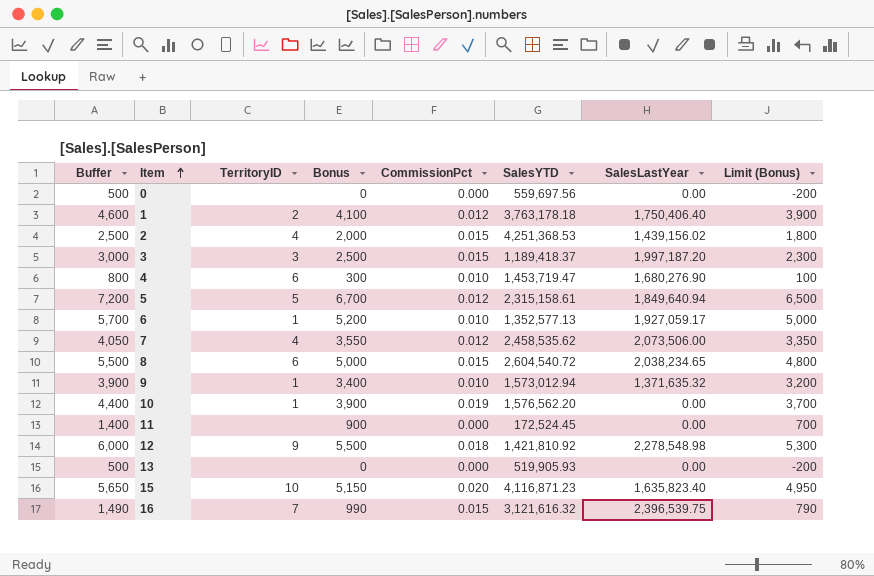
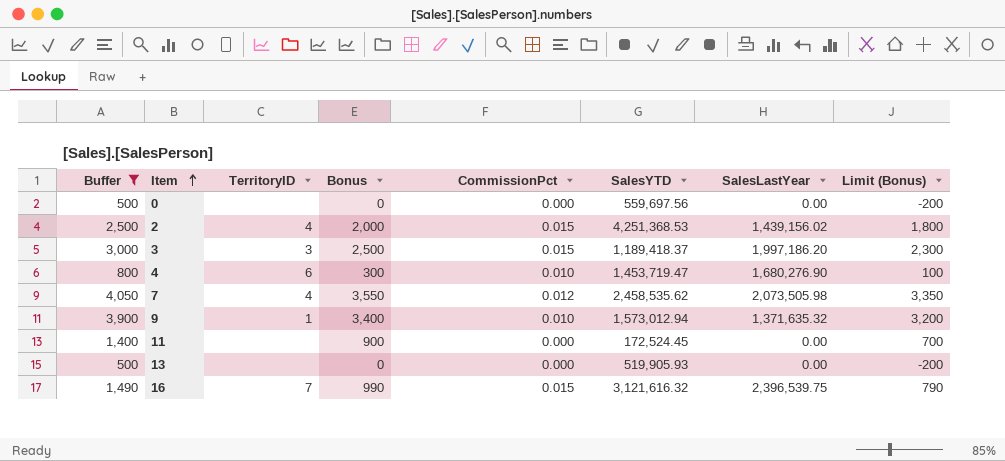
filter: none -> Buffer <= 4,050
3 | SalesLastYear: 1,997,187.20 -> 1,997,186.20
7 | SalesLastYear: 2,073,506.00 -> 2,073,505.98

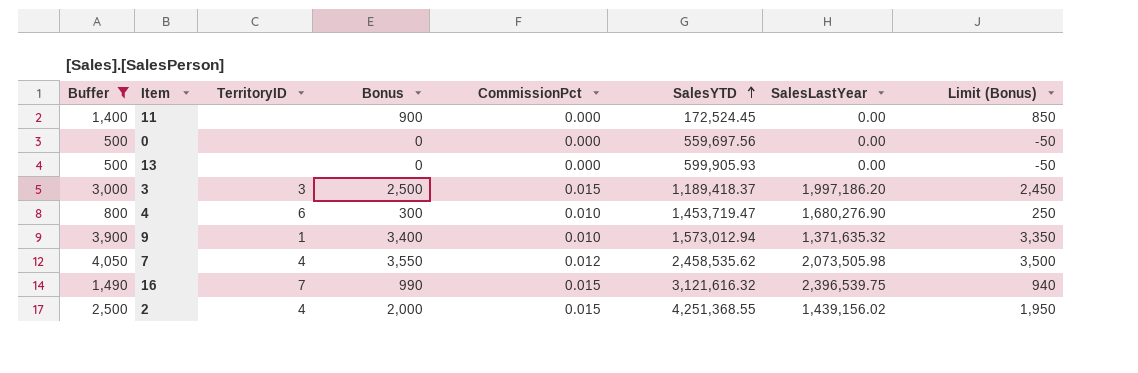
row order: Item ascending -> SalesYTD ascending
column Limit (Bonus) | formula: [Bonus] - 200 -> [Bonus] - 50
13 | SalesYTD: 519,905.93 -> 599,905.93
2 | SalesYTD: 4,251,368.53 -> 4,251,368.55

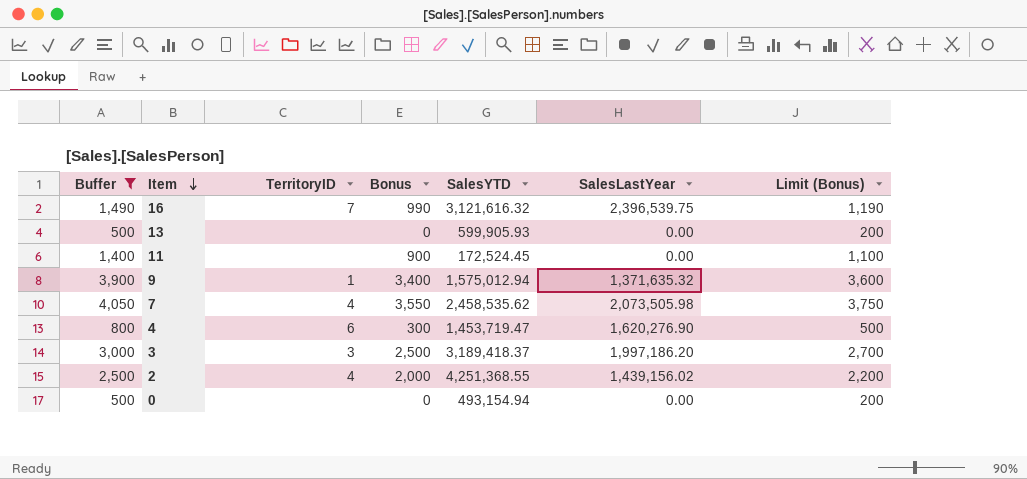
row order: SalesYTD ascending -> Item descending
column CommissionPct | position: 5 -> none
column Limit (Bonus) | formula: [Bonus] - 50 -> [Bonus] + 200
9 | SalesYTD: 1,573,012.94 -> 1,575,012.94
4 | SalesLastYear: 1,680,276.90 -> 1,620,276.90
3 | SalesYTD: 1,189,418.37 -> 3,189,418.37
0 | SalesYTD: 559,697.56 -> 493,154.94

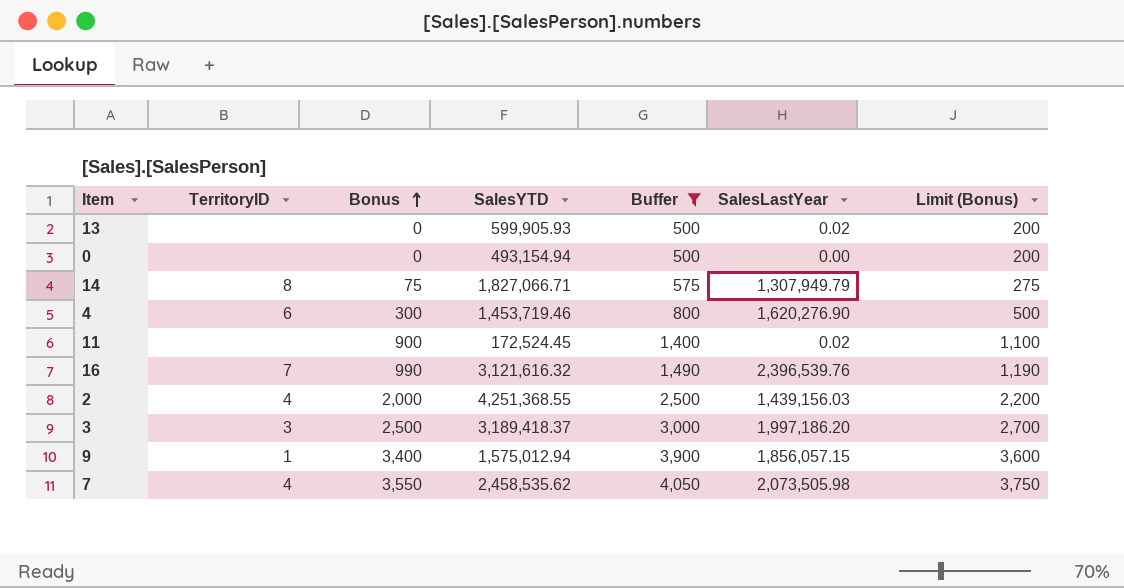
row order: Item descending -> Bonus ascending
column Buffer | position: 1 -> 5
13 | SalesLastYear: 0.00 -> 0.02
row 14: none -> 8 | 75 | 1,827,066.71 | 575 | 1,307,949.79 | 275
4 | SalesYTD: 1,453,719.47 -> 1,453,719.46
11 | SalesLastYear: 0.00 -> 0.02
16 | SalesLastYear: 2,396,539.75 -> 2,396,539.76
2 | SalesLastYear: 1,439,156.02 -> 1,439,156.03
9 | SalesLastYear: 1,371,635.32 -> 1,856,057.15

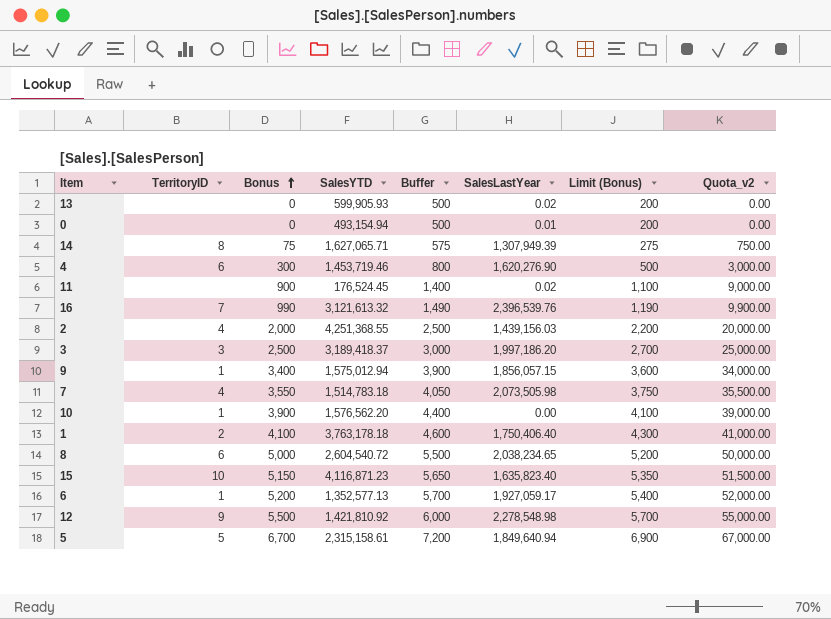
filter: Buffer <= 4,050 -> none
column Quota_v2 | formula: none -> [Bonus] * 10
0 | SalesLastYear: 0.00 -> 0.01
14 | SalesYTD: 1,827,066.71 -> 1,627,065.71
14 | SalesLastYear: 1,307,949.79 -> 1,307,949.39
11 | SalesYTD: 172,524.45 -> 176,524.45
16 | SalesYTD: 3,121,616.32 -> 3,121,613.32
7 | SalesYTD: 2,458,535.62 -> 1,514,783.18

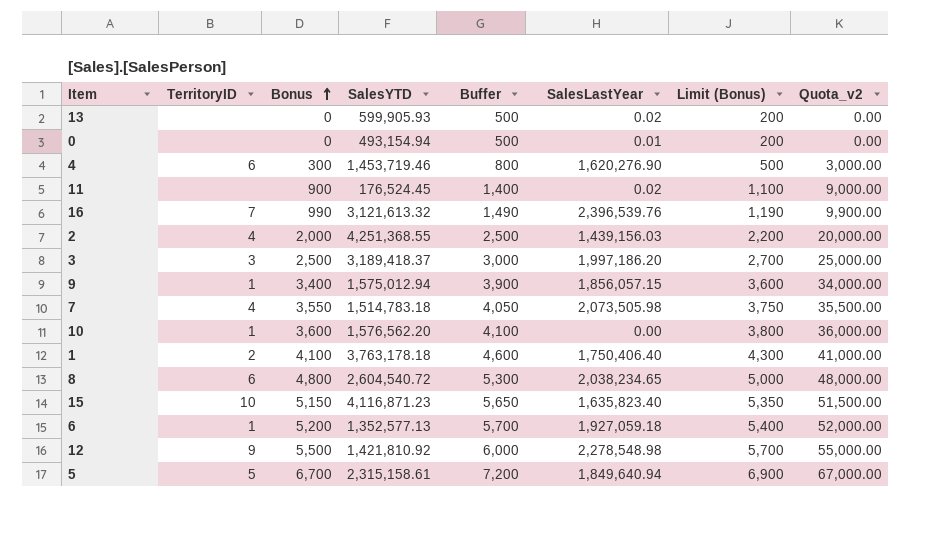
row 14: 8 | 75 | 1,627,065.71 | 575 | 1,307,949.39 | 275 | 750.00 -> none
10 | Bonus: 3,900 -> 3,600
10 | Buffer: 4,400 -> 4,100
10 | Limit (Bonus): 4,100 -> 3,800
10 | Quota_v2: 39,000.00 -> 36,000.00
8 | Bonus: 5,000 -> 4,800
8 | Buffer: 5,500 -> 5,300
8 | Limit (Bonus): 5,200 -> 5,000
8 | Quota_v2: 50,000.00 -> 48,000.00
6 | SalesLastYear: 1,927,059.17 -> 1,927,059.18

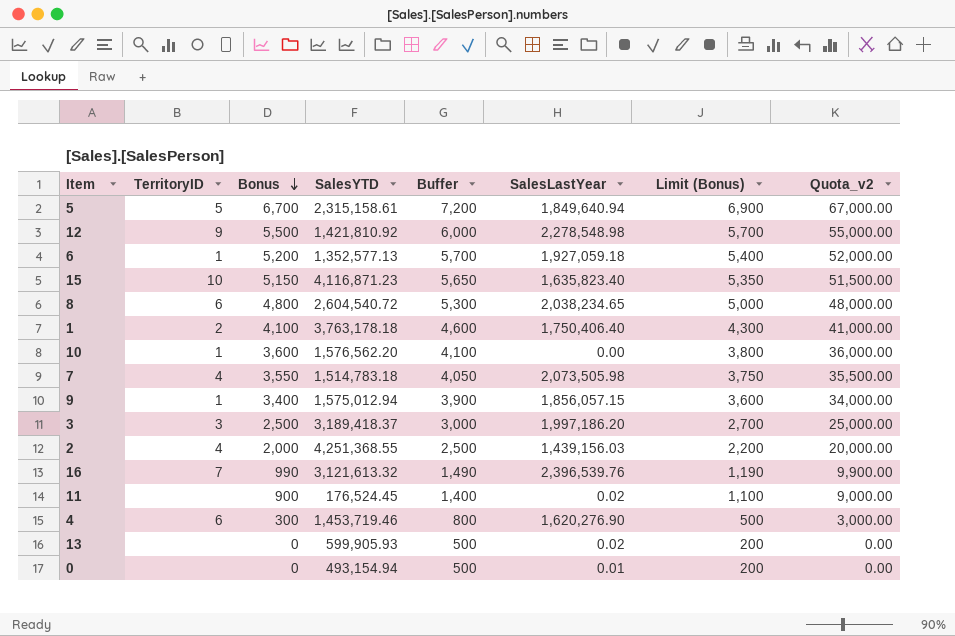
row order: Bonus ascending -> Bonus descending

